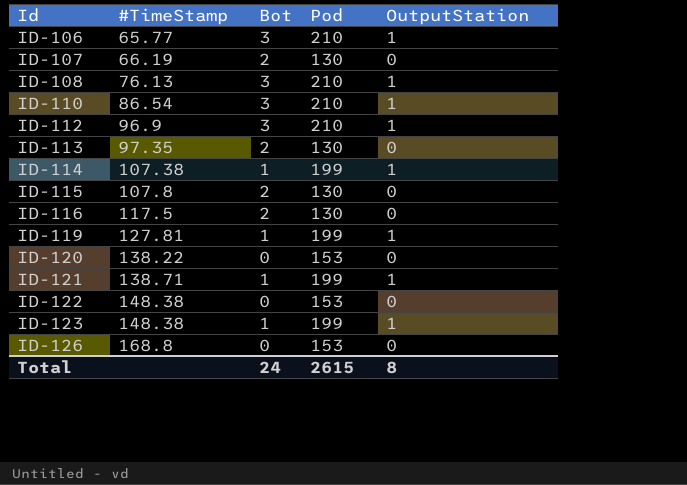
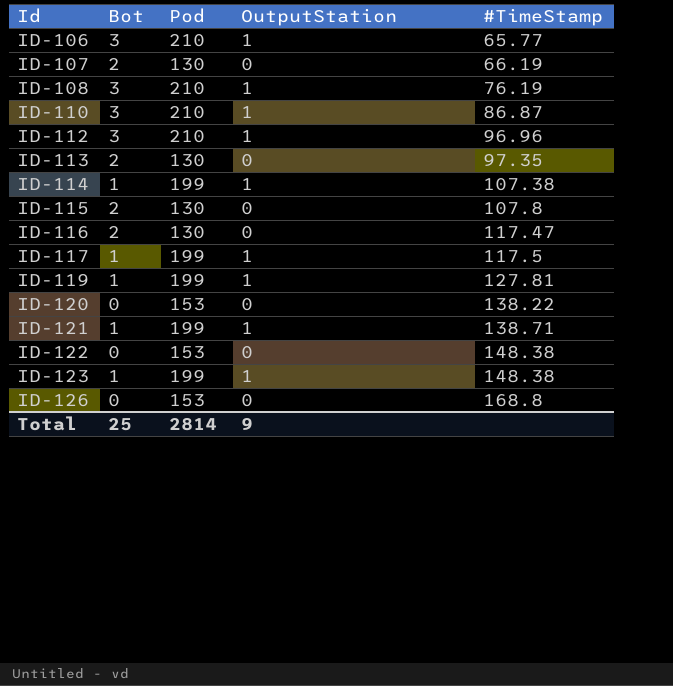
column #TimeStamp | position: 2 -> 5
ID-108 | #TimeStamp: 76.13 -> 76.19
ID-110 | #TimeStamp: 86.54 -> 86.87
ID-112 | #TimeStamp: 96.9 -> 96.96
ID-116 | #TimeStamp: 117.5 -> 117.47
row ID-117: none -> 1 | 199 | 1 | 117.5
Total | Bot: 24 -> 25
Total | Pod: 2615 -> 2814
Total | OutputStation: 8 -> 9

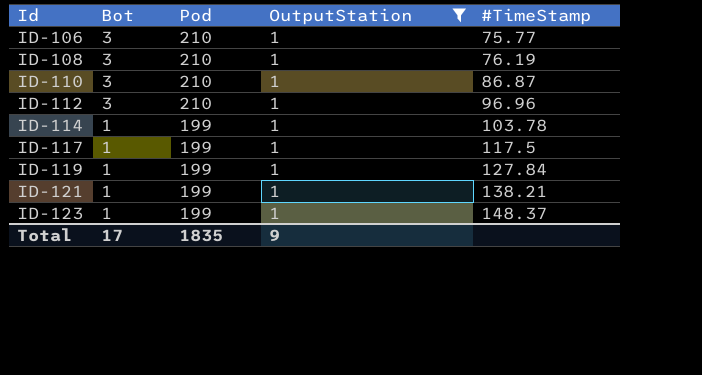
filter: none -> OutputStation = 1
ID-106 | #TimeStamp: 65.77 -> 75.77
ID-114 | #TimeStamp: 107.38 -> 103.78
ID-119 | #TimeStamp: 127.81 -> 127.84
ID-121 | #TimeStamp: 138.71 -> 138.21
ID-123 | #TimeStamp: 148.38 -> 148.37
Total | Bot: 25 -> 17
Total | Pod: 2814 -> 1835

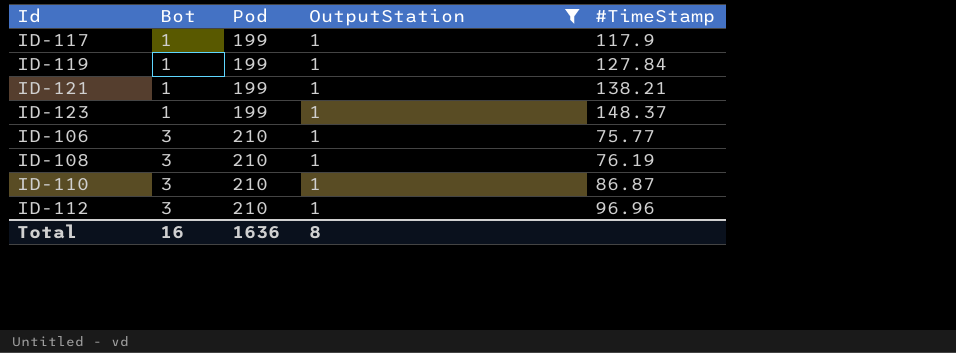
row order: Id ascending -> Bot ascending
row ID-114: 1 | 199 | 1 | 103.78 -> none
ID-117 | #TimeStamp: 117.5 -> 117.9
Total | Bot: 17 -> 16
Total | Pod: 1835 -> 1636
Total | OutputStation: 9 -> 8

